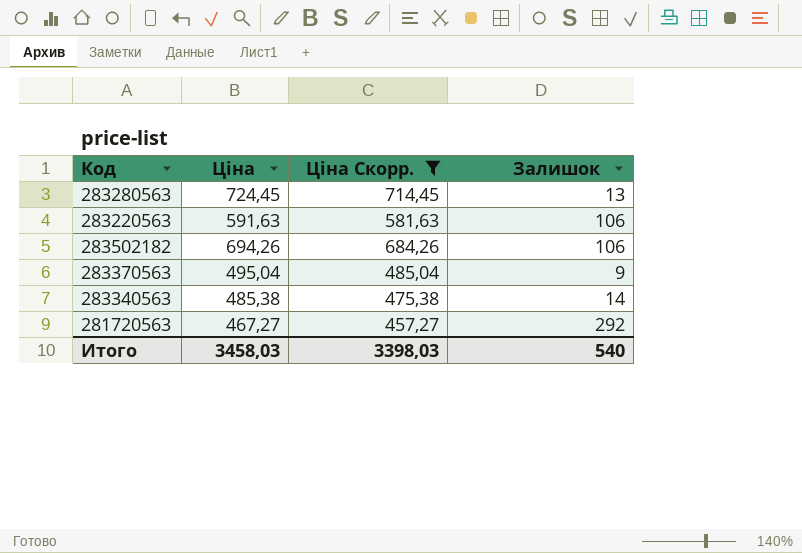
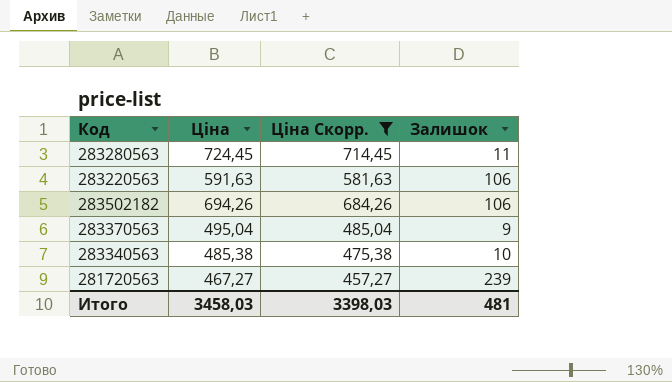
283280563 | Залишок: 13 -> 11
283340563 | Залишок: 14 -> 10
281720563 | Залишок: 292 -> 239
Итого | Залишок: 540 -> 481

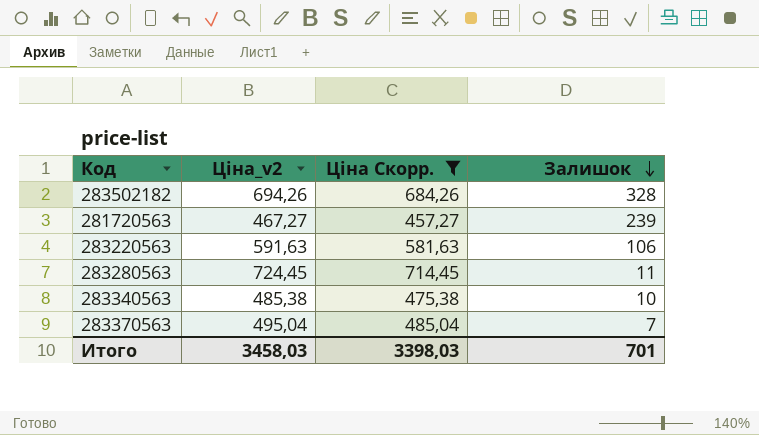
row order: none -> Залишок descending
column name: Ціна -> Ціна_v2
283502182 | Залишок: 106 -> 328
283370563 | Залишок: 9 -> 7
Итого | Залишок: 481 -> 701

